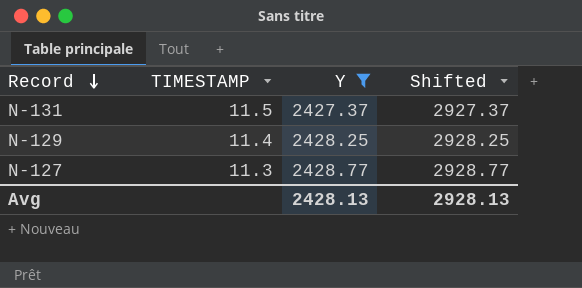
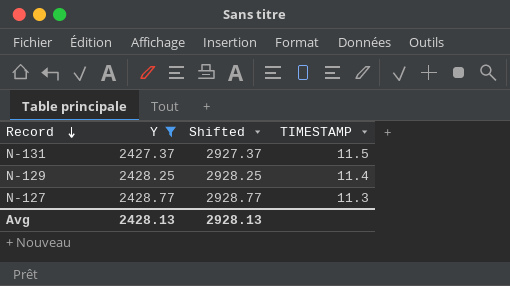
column TIMESTAMP | position: 2 -> 4

